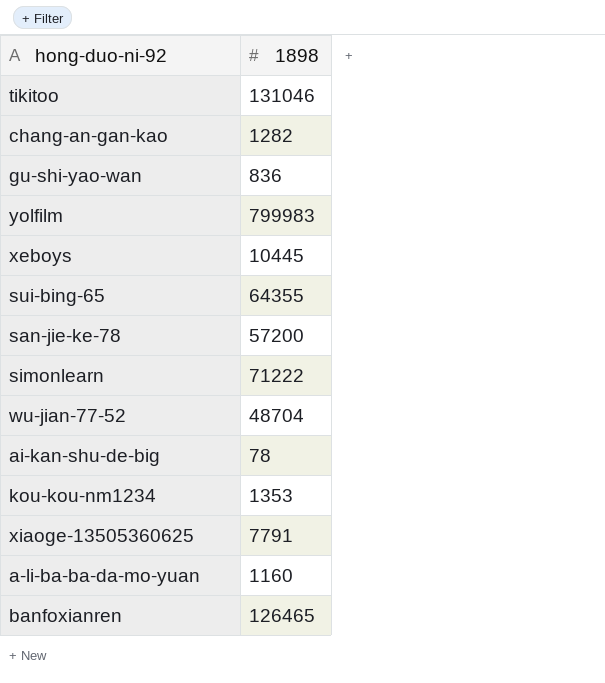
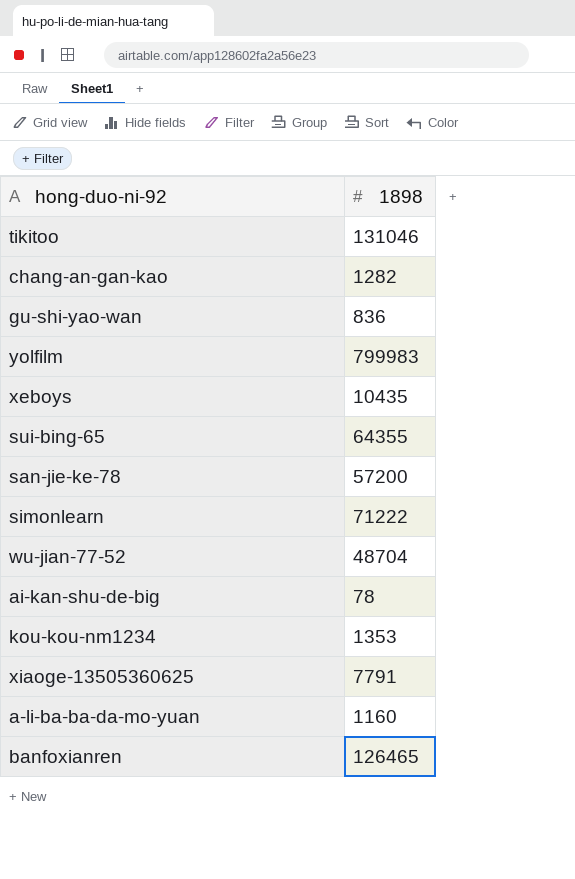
xeboys | 1898: 10445 -> 10435

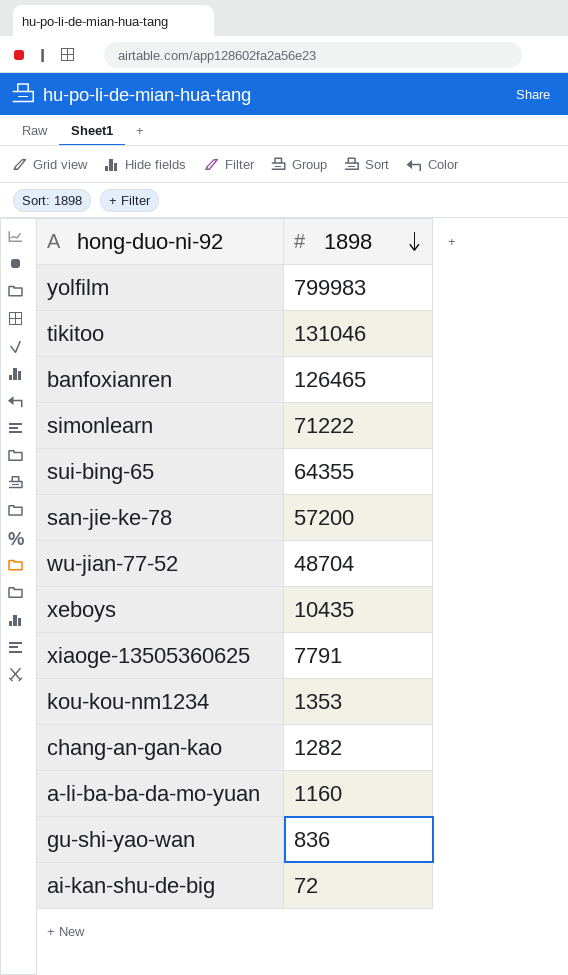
row order: none -> 1898 descending
ai-kan-shu-de-big | 1898: 78 -> 72

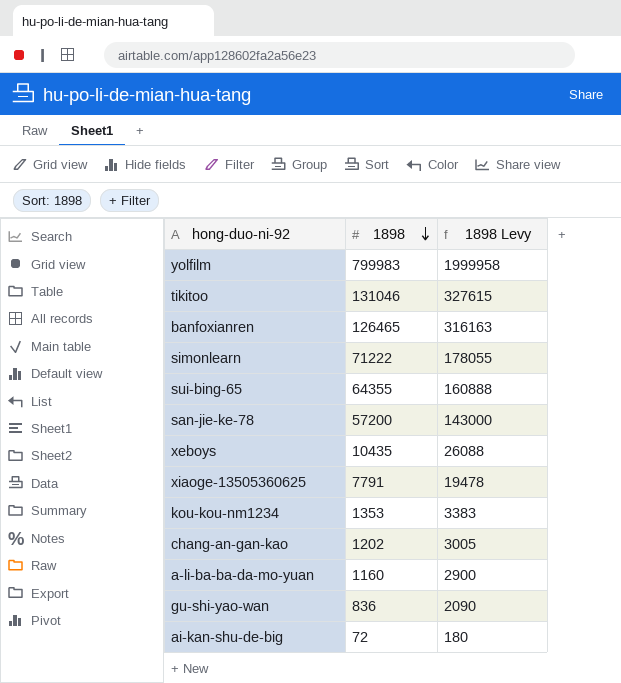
column 1898 Levy | formula: none -> [1898] * 2.5
row wu-jian-77-52: 48704 -> none
chang-an-gan-kao | 1898: 1282 -> 1202

